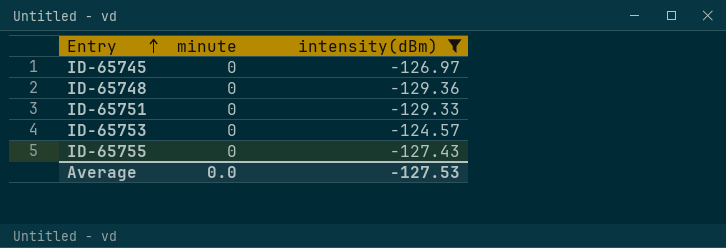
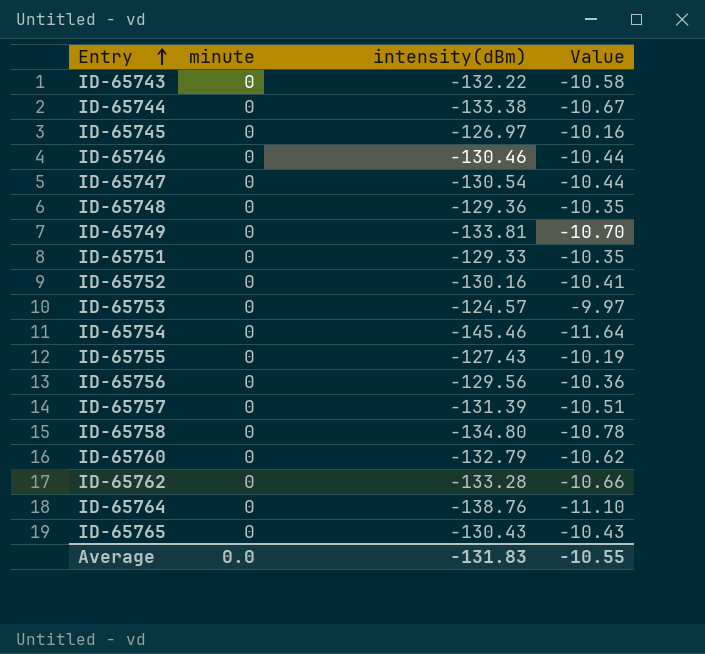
filter: intensity(dBm) >= -129.36 -> none
column Value | formula: none -> [intensity(dBm)] * 0.08
Average | intensity(dBm): -127.53 -> -131.83

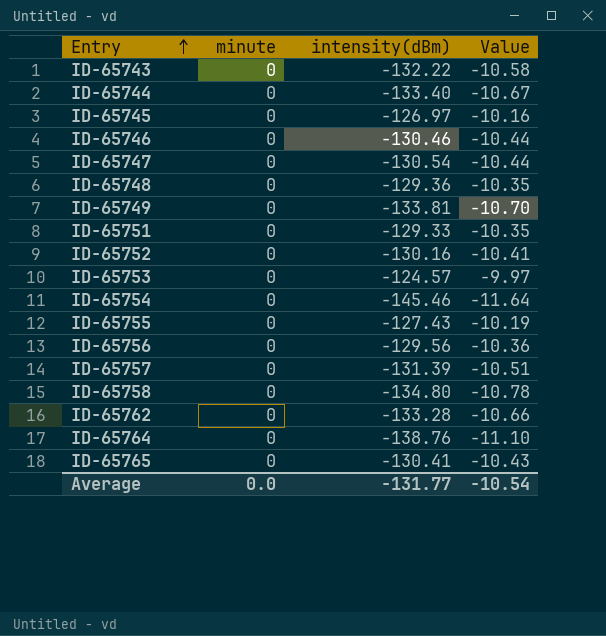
row ID-65760: 0 | -132.79 | -10.62 -> none
ID-65744 | intensity(dBm): -133.38 -> -133.40
ID-65765 | intensity(dBm): -130.43 -> -130.41
Average | intensity(dBm): -131.83 -> -131.77
Average | Value: -10.55 -> -10.54

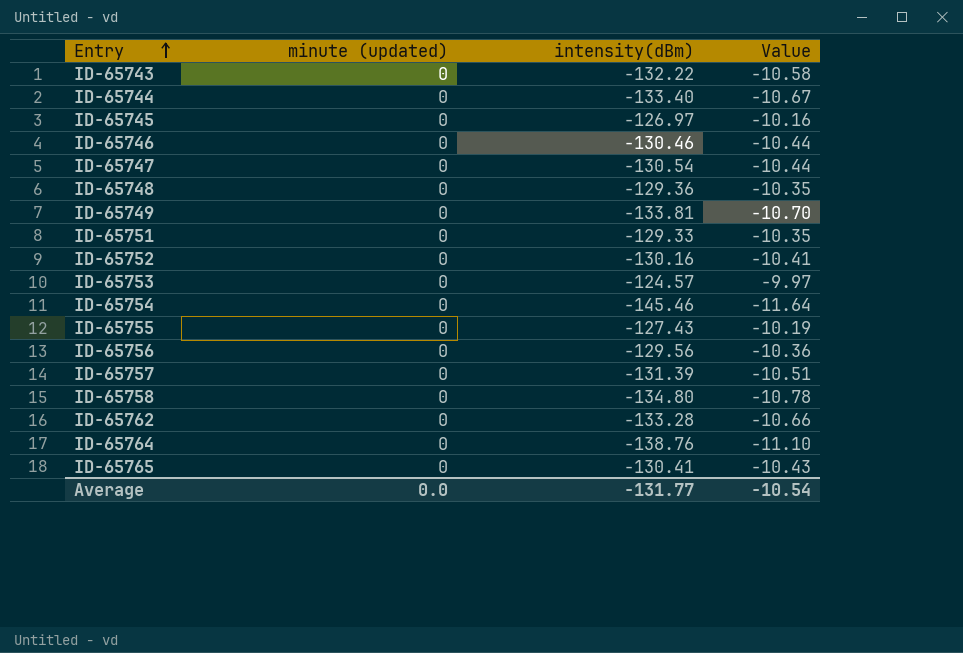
column name: minute -> minute (updated)

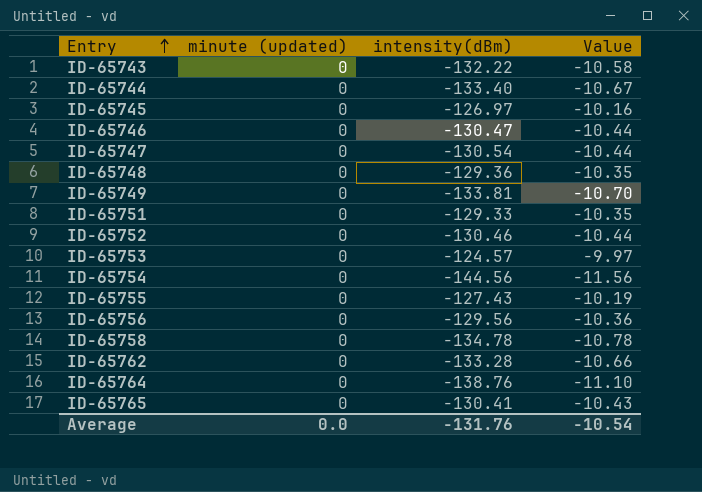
row ID-65757: 0 | -131.39 | -10.51 -> none
ID-65746 | intensity(dBm): -130.46 -> -130.47
ID-65752 | intensity(dBm): -130.16 -> -130.46
ID-65752 | Value: -10.41 -> -10.44
ID-65754 | intensity(dBm): -145.46 -> -144.56
ID-65754 | Value: -11.64 -> -11.56
ID-65758 | intensity(dBm): -134.80 -> -134.78
Average | intensity(dBm): -131.77 -> -131.76

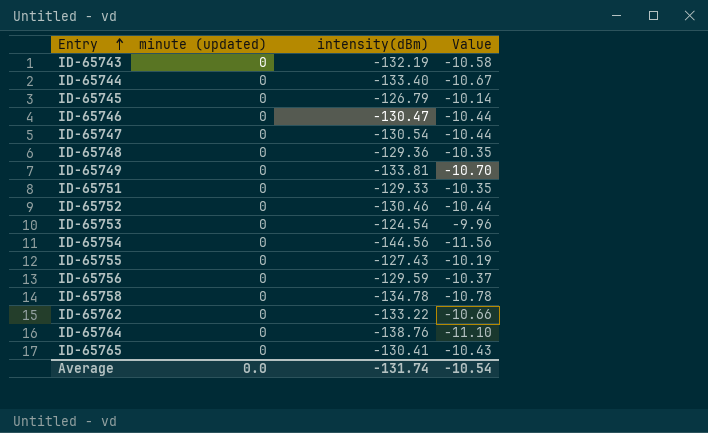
ID-65743 | intensity(dBm): -132.22 -> -132.19
ID-65745 | intensity(dBm): -126.97 -> -126.79
ID-65745 | Value: -10.16 -> -10.14
ID-65753 | intensity(dBm): -124.57 -> -124.54
ID-65753 | Value: -9.97 -> -9.96
ID-65756 | intensity(dBm): -129.56 -> -129.59
ID-65756 | Value: -10.36 -> -10.37
ID-65762 | intensity(dBm): -133.28 -> -133.22
Average | intensity(dBm): -131.76 -> -131.74

